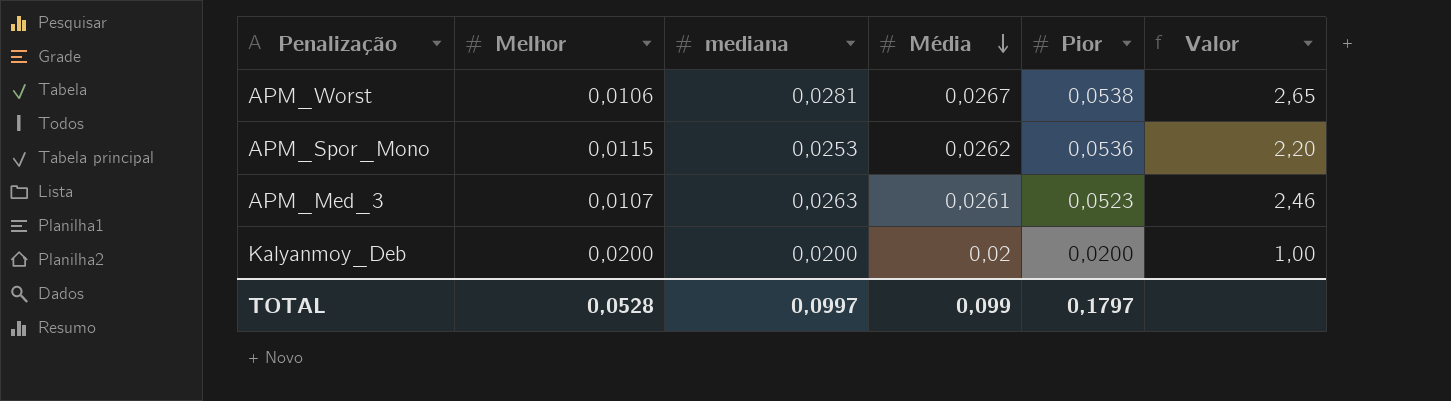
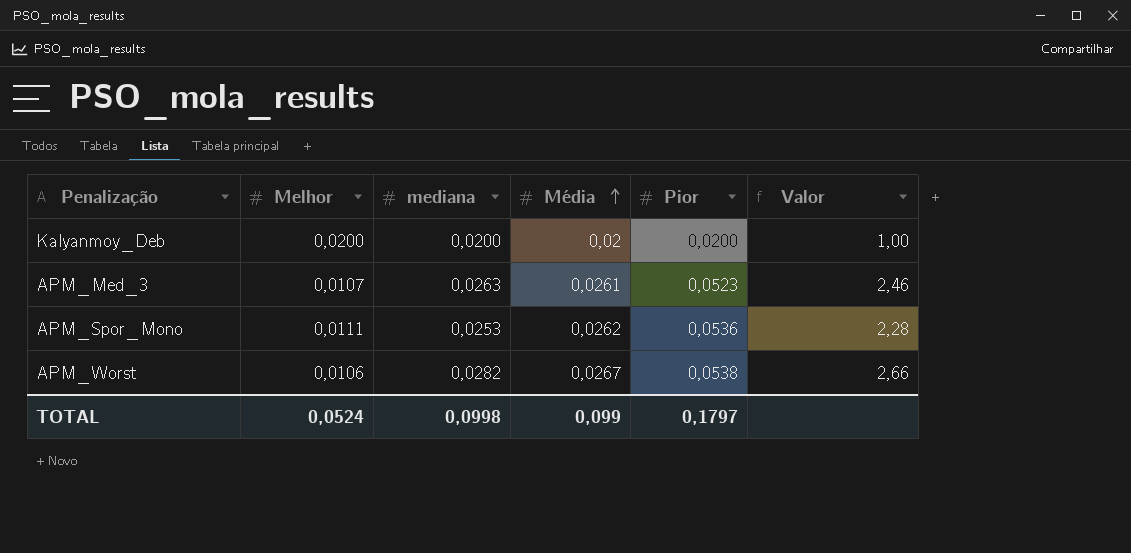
row order: Média descending -> Média ascending
APM_Spor_Mono | Melhor: 0,0115 -> 0,0111
APM_Spor_Mono | Valor: 2,20 -> 2,28
APM_Worst | mediana: 0,0281 -> 0,0282
APM_Worst | Valor: 2,65 -> 2,66
TOTAL | Melhor: 0,0528 -> 0,0524
TOTAL | mediana: 0,0997 -> 0,0998

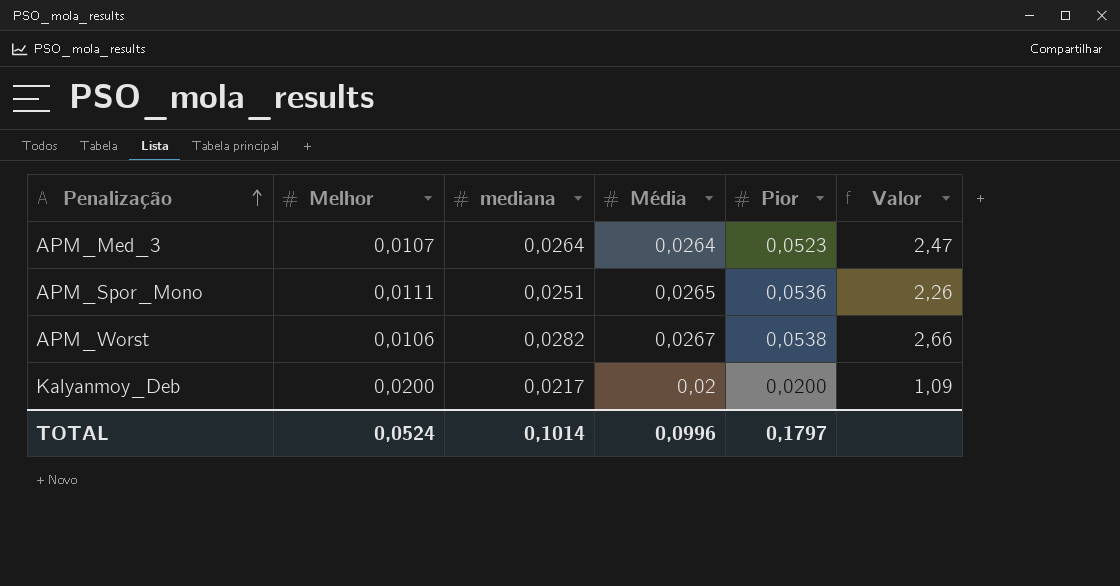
row order: Média ascending -> Penalização ascending
APM_Med_3 | mediana: 0,0263 -> 0,0264
APM_Med_3 | Média: 0,0261 -> 0,0264
APM_Med_3 | Valor: 2,46 -> 2,47
APM_Spor_Mono | mediana: 0,0253 -> 0,0251
APM_Spor_Mono | Média: 0,0262 -> 0,0265
APM_Spor_Mono | Valor: 2,28 -> 2,26
Kalyanmoy_Deb | mediana: 0,0200 -> 0,0217
Kalyanmoy_Deb | Valor: 1,00 -> 1,09
TOTAL | mediana: 0,0998 -> 0,1014
TOTAL | Média: 0,099 -> 0,0996

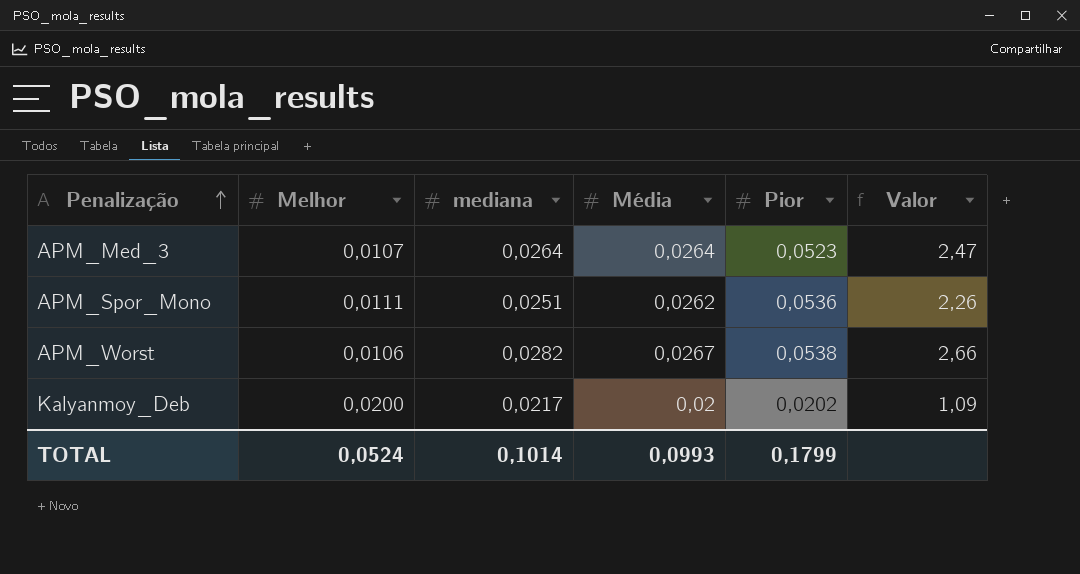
APM_Spor_Mono | Média: 0,0265 -> 0,0262
Kalyanmoy_Deb | Pior: 0,0200 -> 0,0202
TOTAL | Média: 0,0996 -> 0,0993
TOTAL | Pior: 0,1797 -> 0,1799

